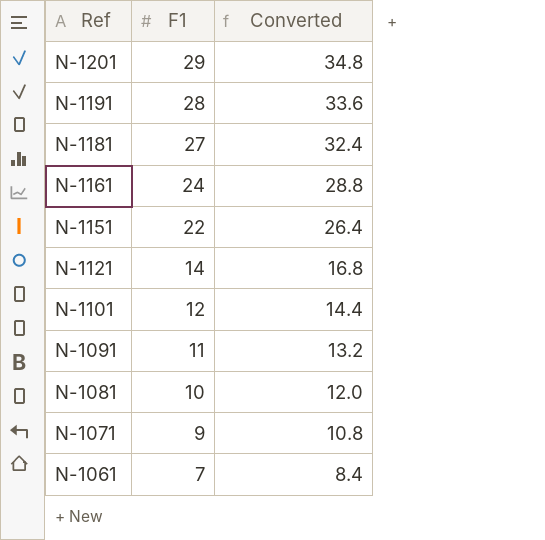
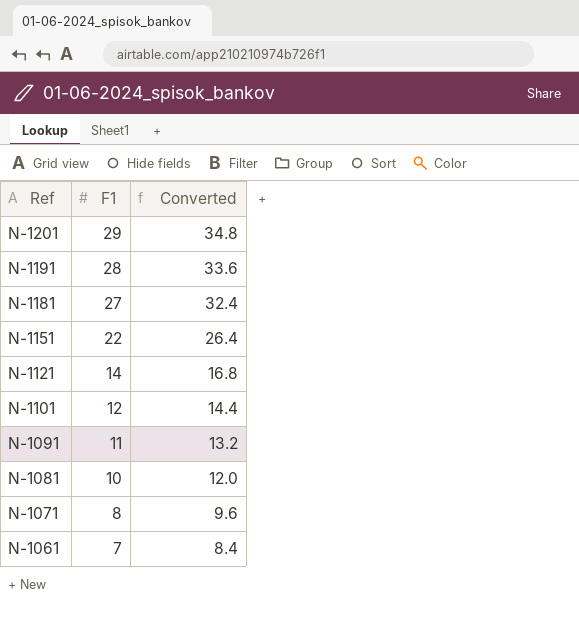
row N-1161: 24 | 28.8 -> none
N-1071 | F1: 9 -> 8
N-1071 | Converted: 10.8 -> 9.6

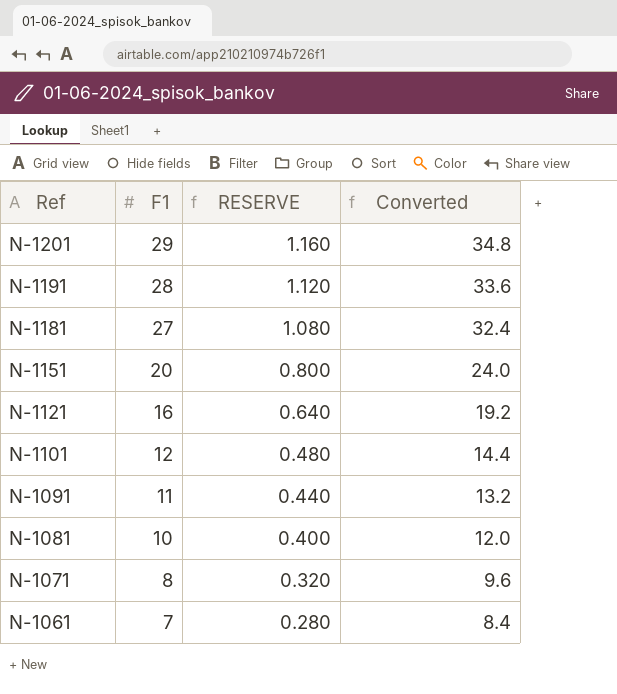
column RESERVE | formula: none -> [F1] * 0.04
N-1151 | F1: 22 -> 20
N-1151 | Converted: 26.4 -> 24.0
N-1121 | F1: 14 -> 16
N-1121 | Converted: 16.8 -> 19.2

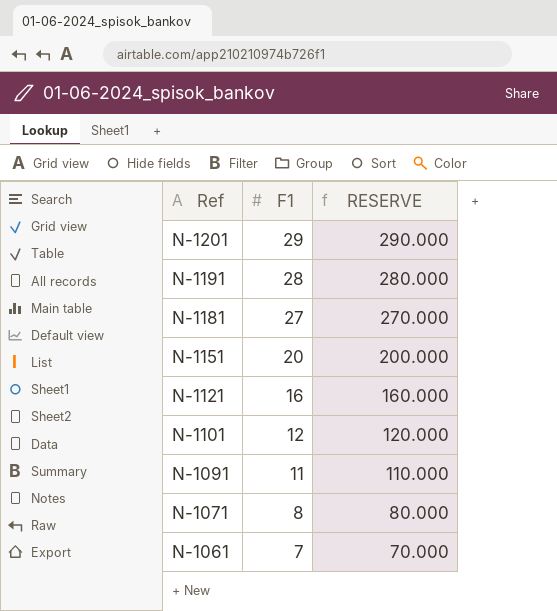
column Converted | formula: [F1] * 1.2 -> none
column RESERVE | formula: [F1] * 0.04 -> [F1] * 10
row N-1081: 10 | 0.400 | 12.0 -> none

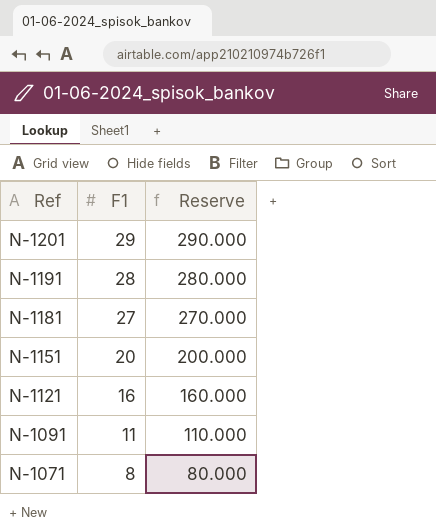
column name: RESERVE -> Reserve
row N-1101: 12 | 120.000 -> none
row N-1061: 7 | 70.000 -> none

